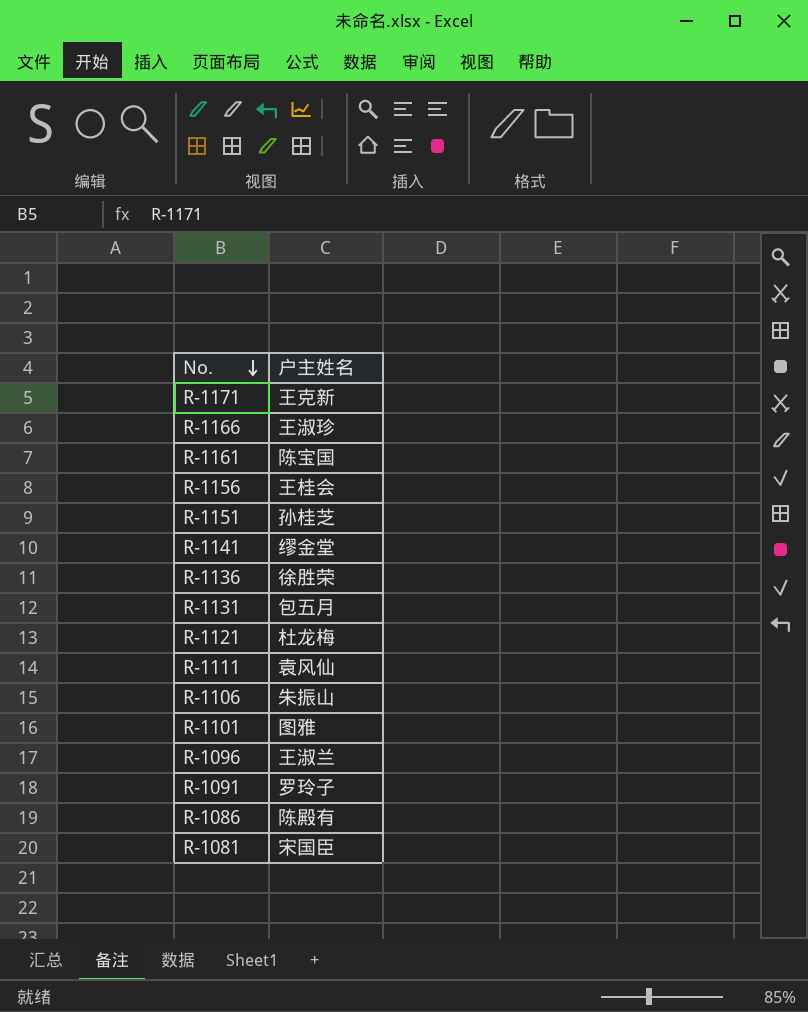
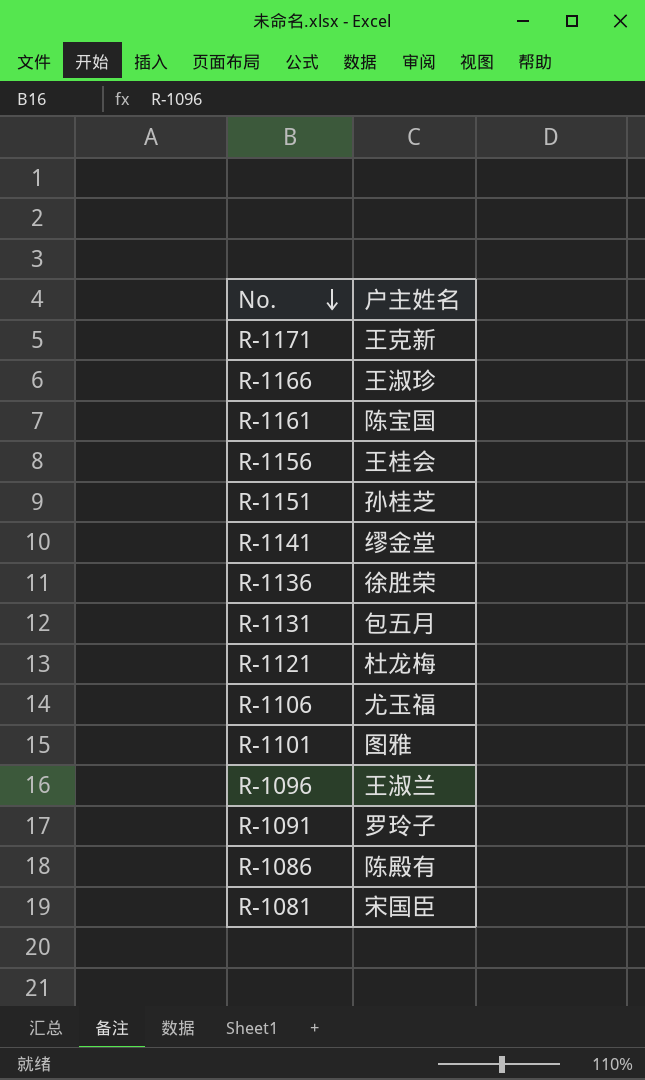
row R-1111: 袁风仙 -> none
R-1106 | 户主姓名: 朱振山 -> 尤玉福

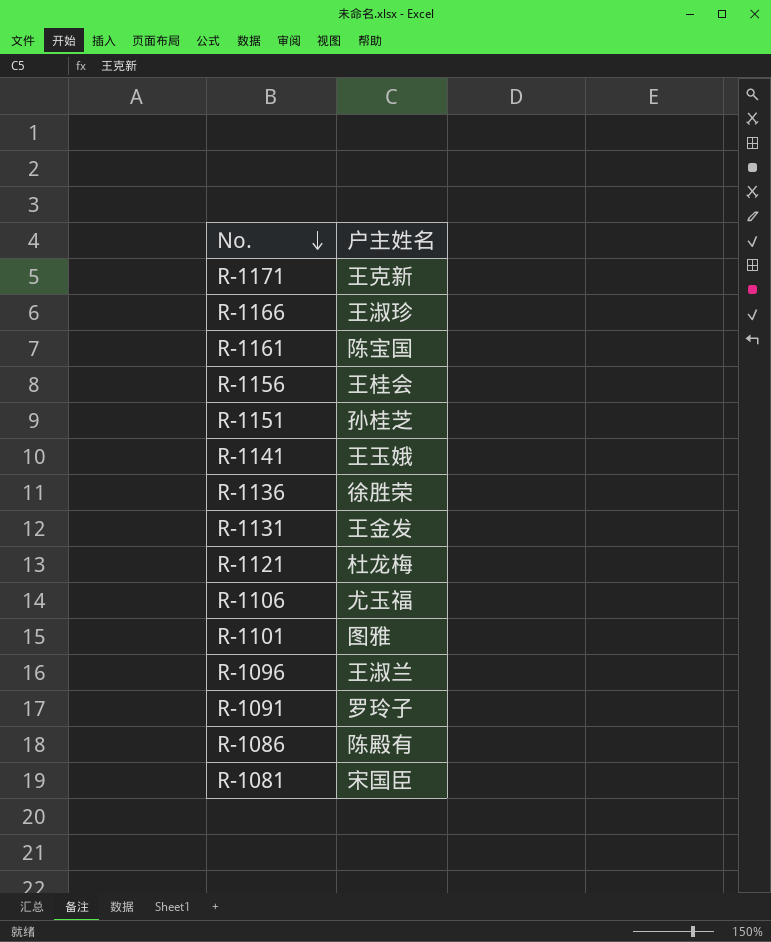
R-1141 | 户主姓名: 缪金堂 -> 王玉娥
R-1131 | 户主姓名: 包五月 -> 王金发

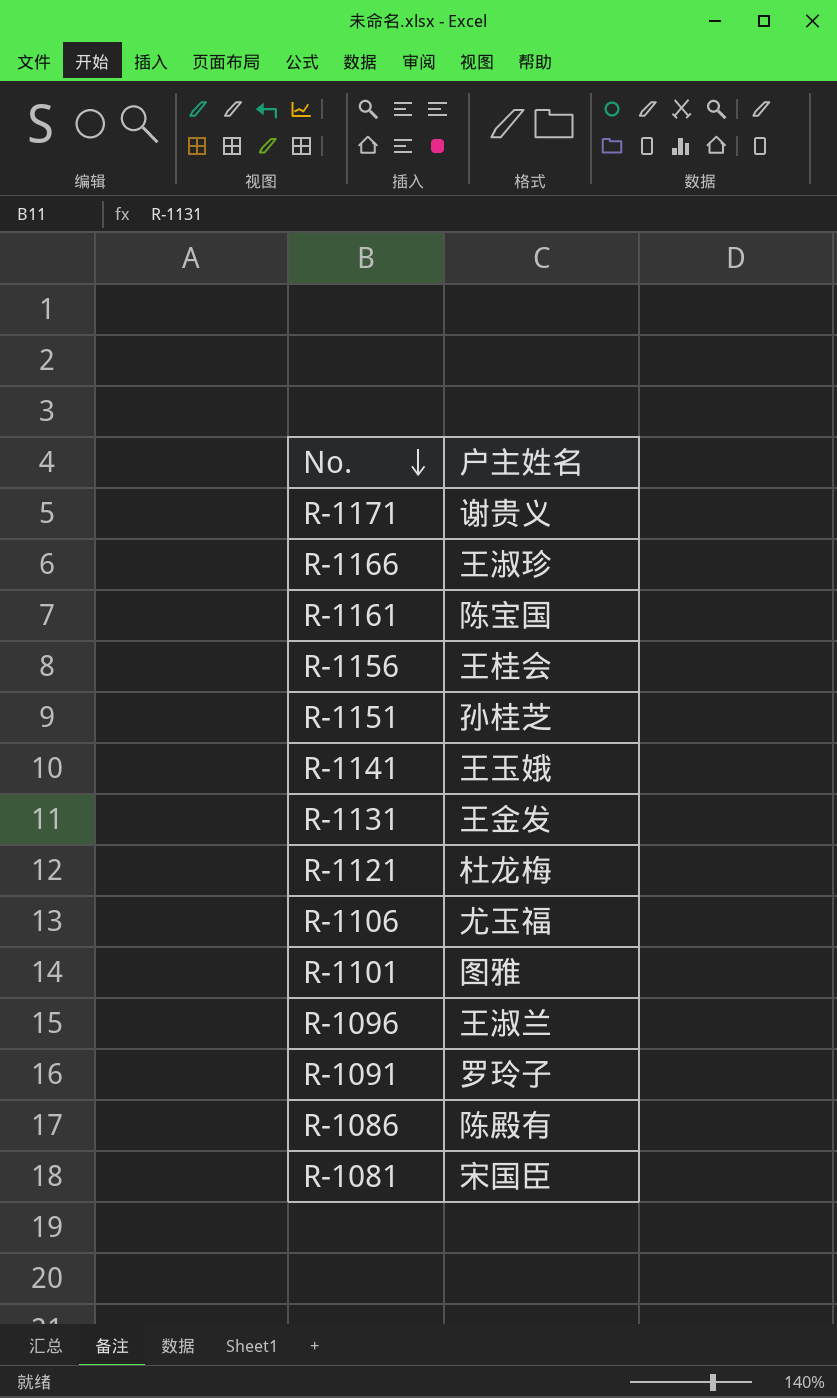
row R-1136: 徐胜荣 -> none
R-1171 | 户主姓名: 王克新 -> 谢贵义

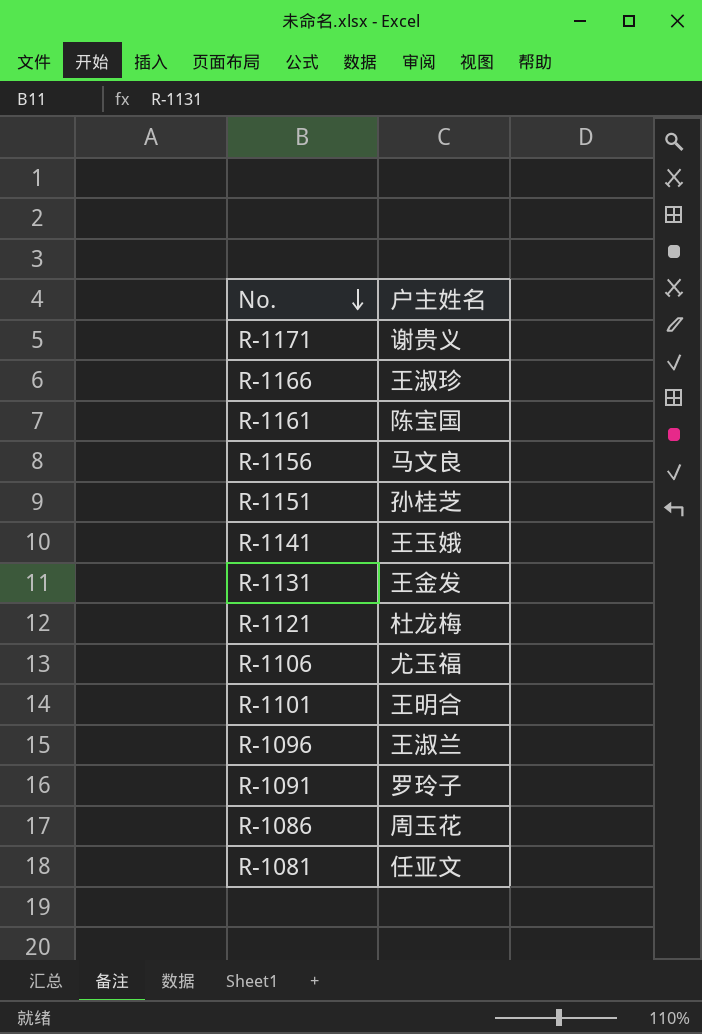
R-1156 | 户主姓名: 王桂会 -> 马文良
R-1101 | 户主姓名: 图雅 -> 王明合
R-1086 | 户主姓名: 陈殿有 -> 周玉花
R-1081 | 户主姓名: 宋国臣 -> 任亚文

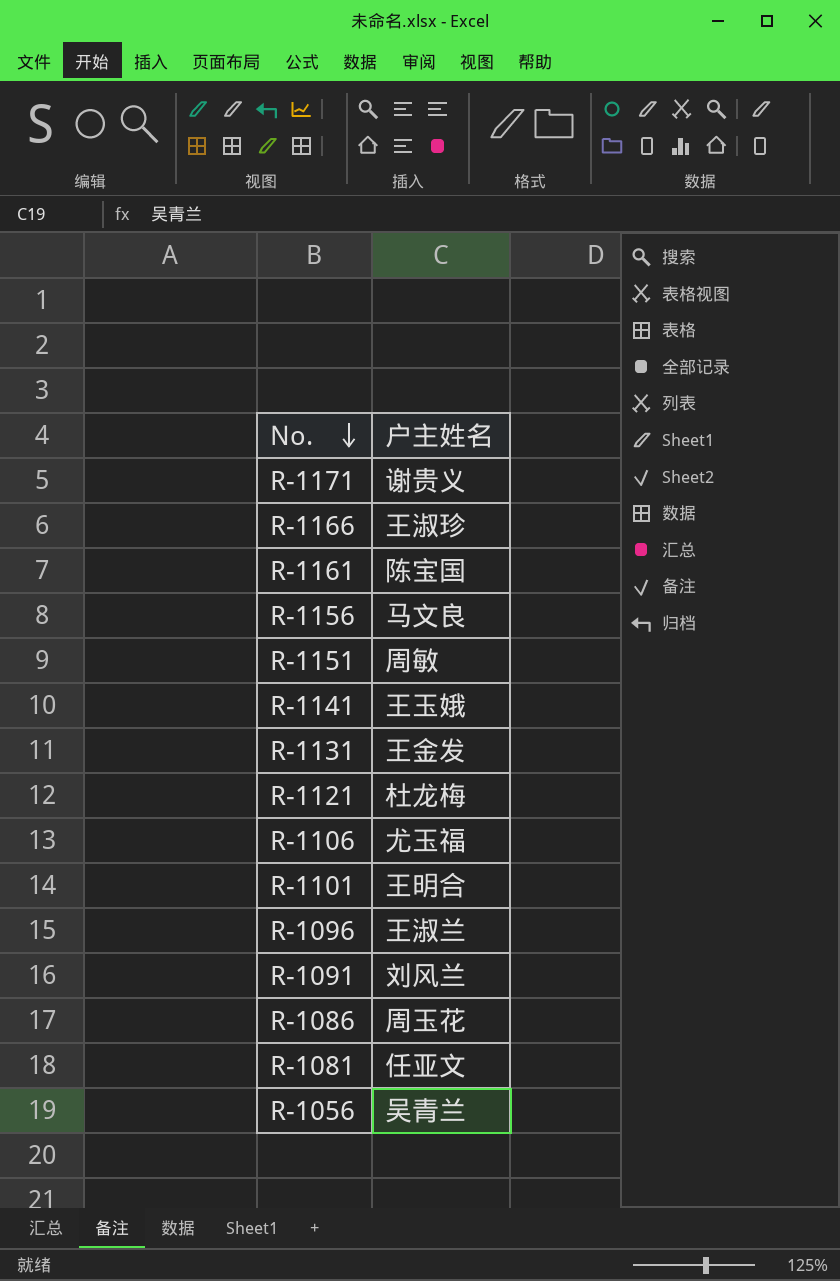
R-1151 | 户主姓名: 孙桂芝 -> 周敏
R-1091 | 户主姓名: 罗玲子 -> 刘风兰
row R-1056: none -> 吴青兰

